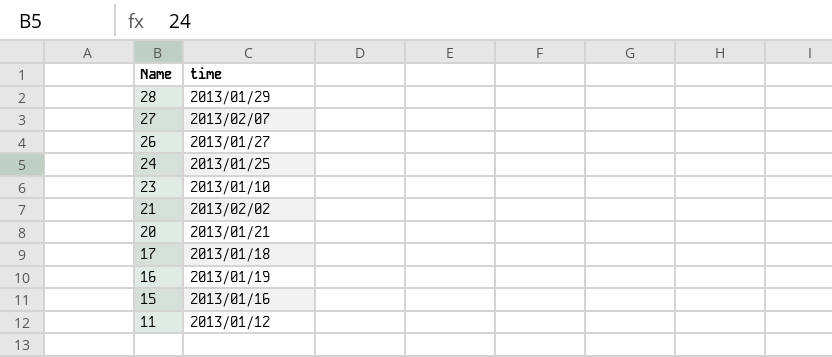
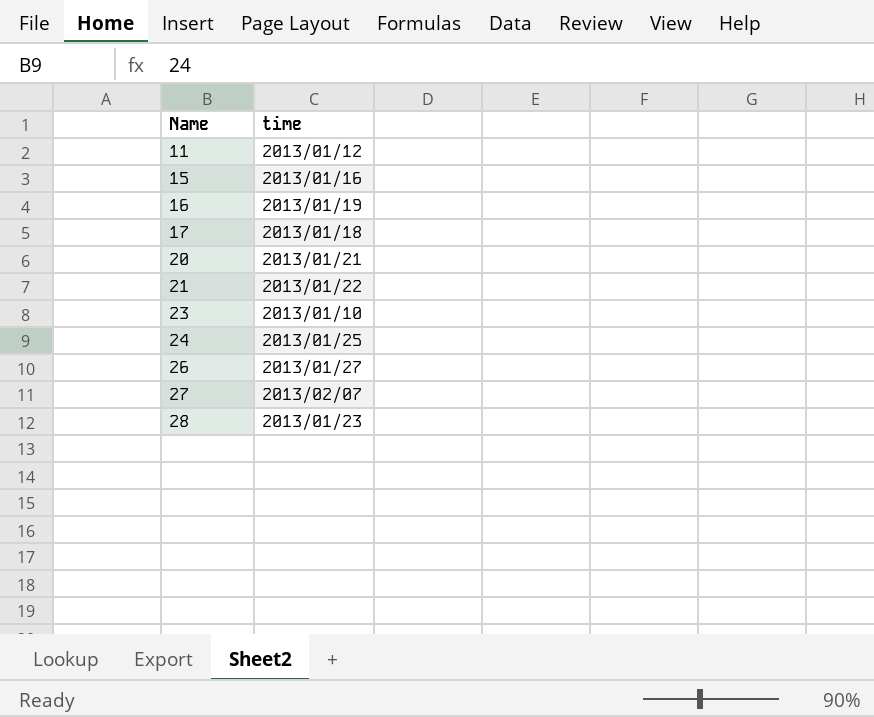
row order: Name descending -> Name ascending
21 | time: 2013/02/02 -> 2013/01/22
28 | time: 2013/01/29 -> 2013/01/23

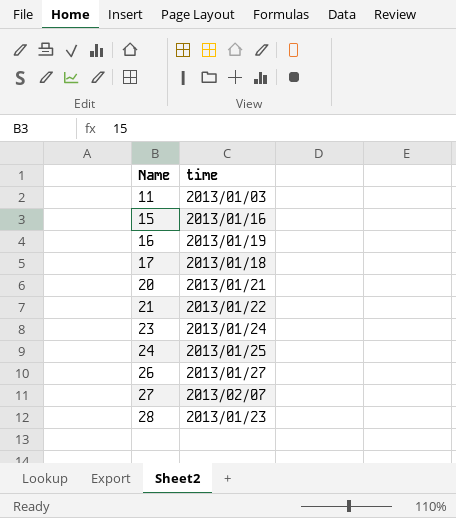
11 | time: 2013/01/12 -> 2013/01/03
23 | time: 2013/01/10 -> 2013/01/24

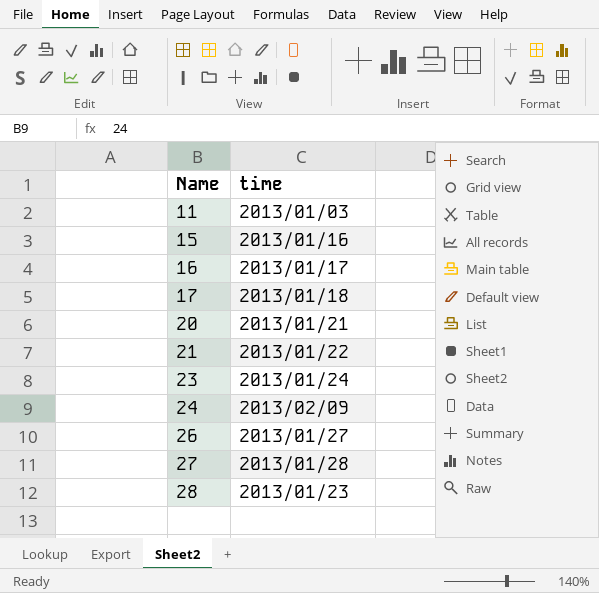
16 | time: 2013/01/19 -> 2013/01/17
24 | time: 2013/01/25 -> 2013/02/09
27 | time: 2013/02/07 -> 2013/01/28

